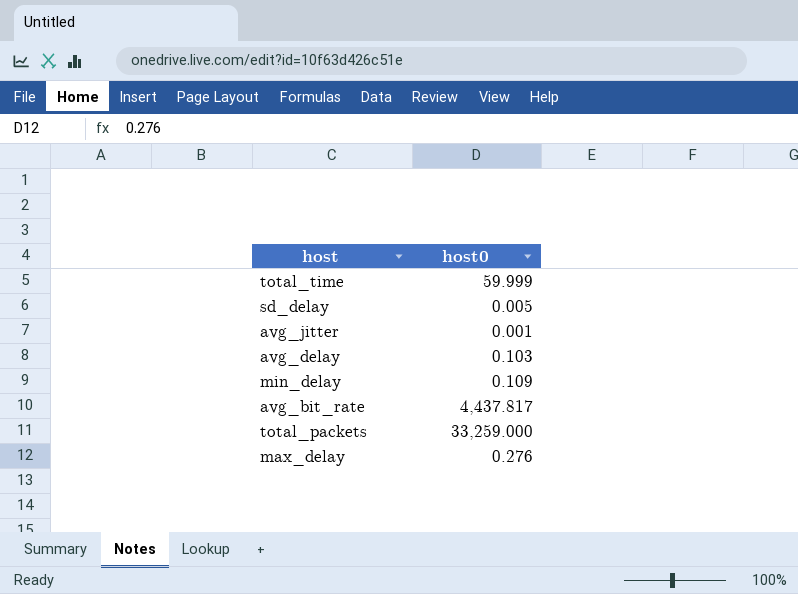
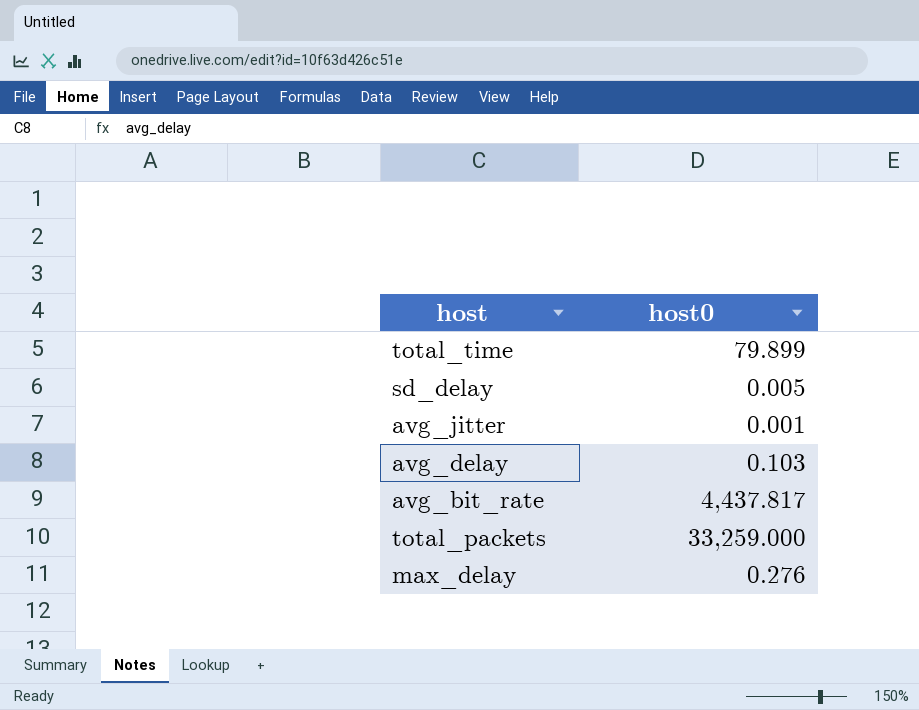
row min_delay: 0.109 -> none
total_time | host0: 59.999 -> 79.899

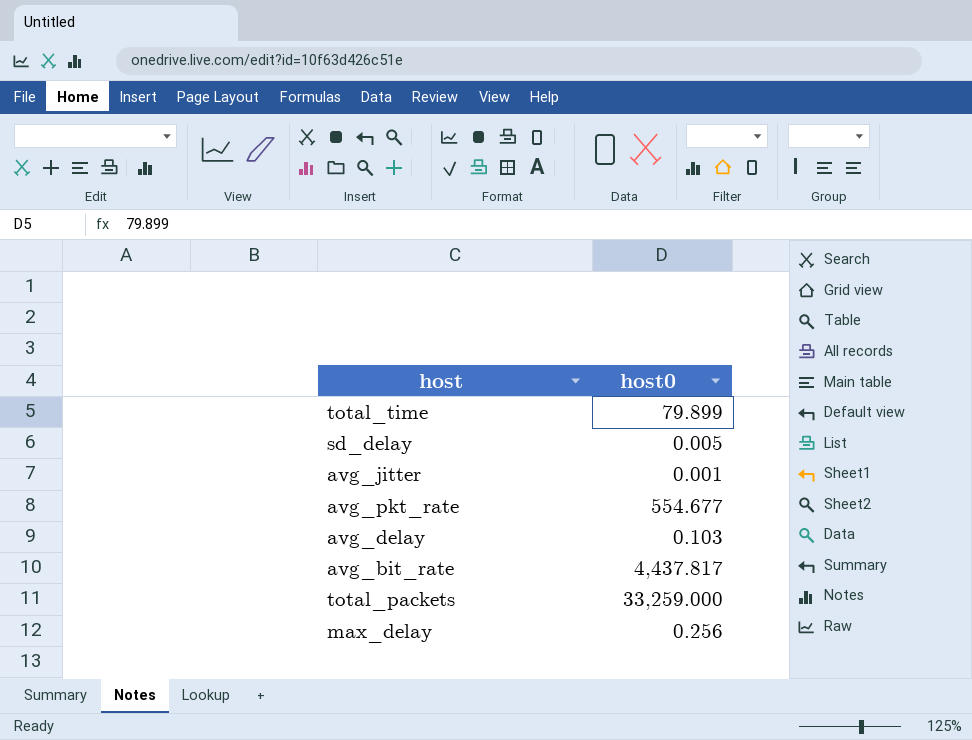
row avg_pkt_rate: none -> 554.677
max_delay | host0: 0.276 -> 0.256

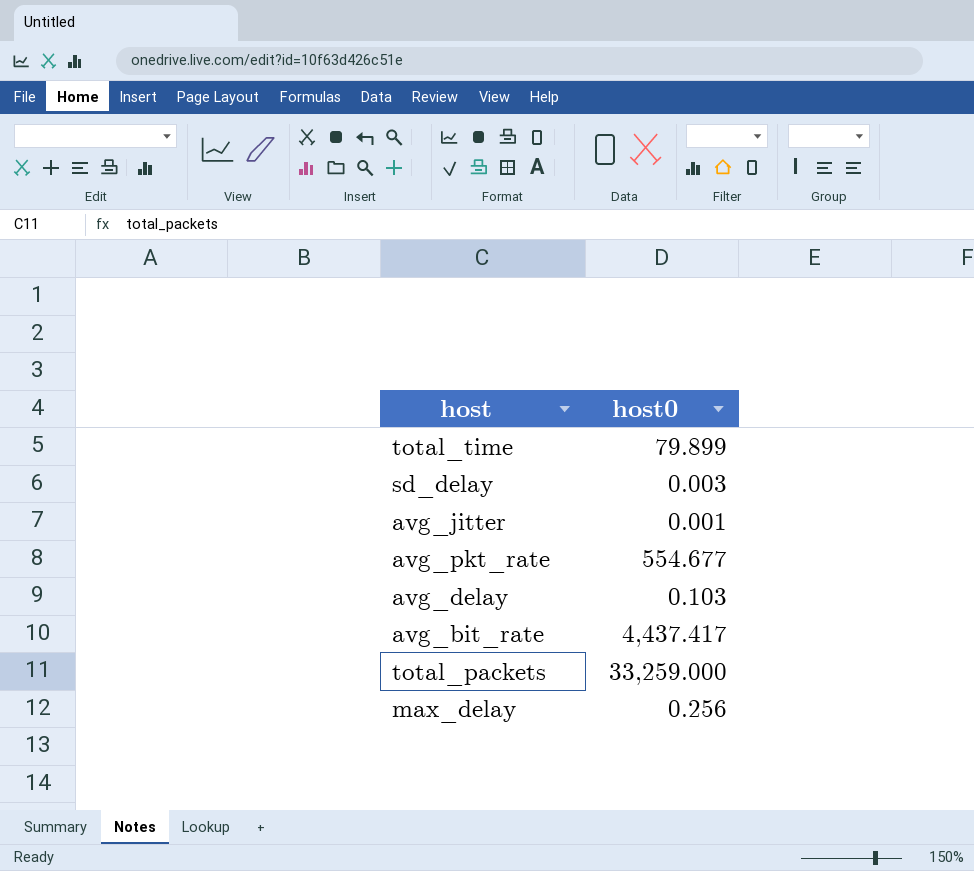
sd_delay | host0: 0.005 -> 0.003
avg_bit_rate | host0: 4,437.817 -> 4,437.417

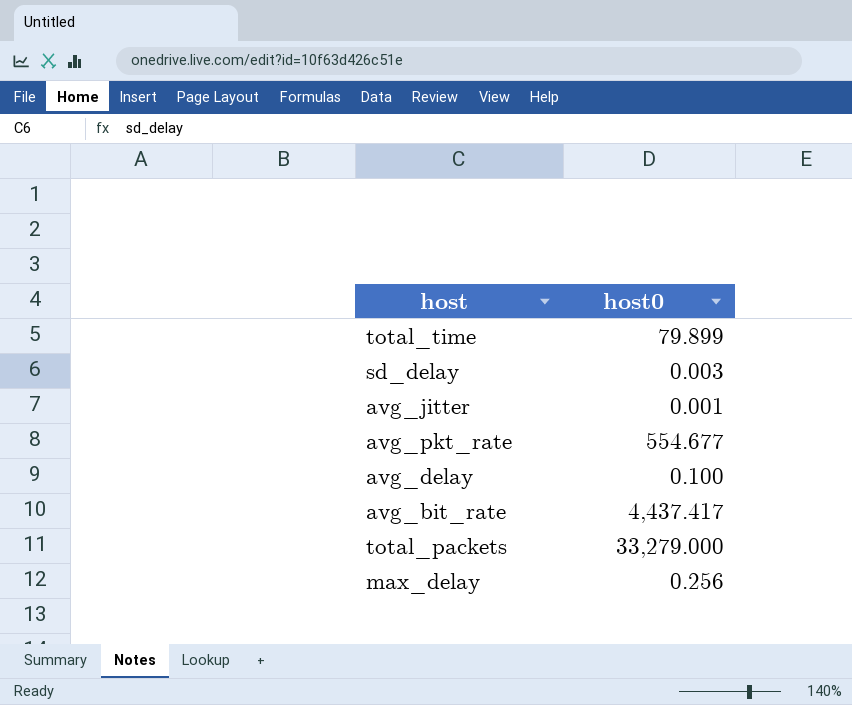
avg_delay | host0: 0.103 -> 0.100
total_packets | host0: 33,259.000 -> 33,279.000

